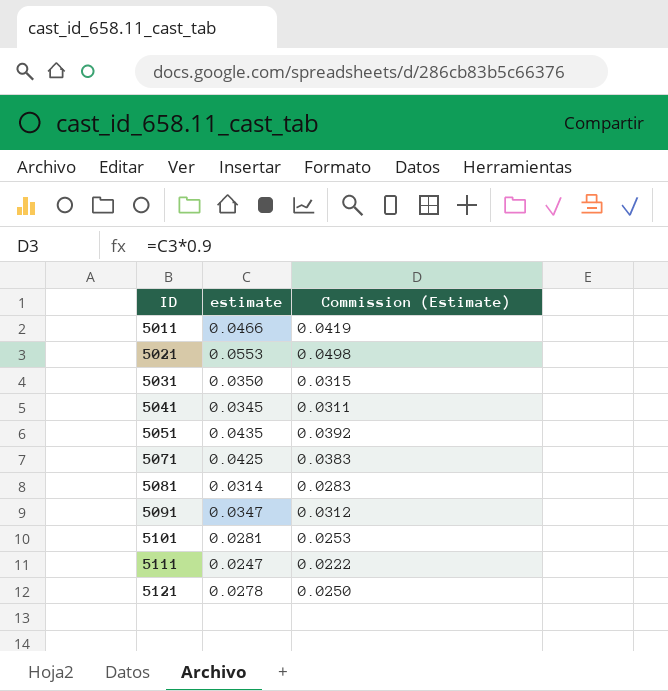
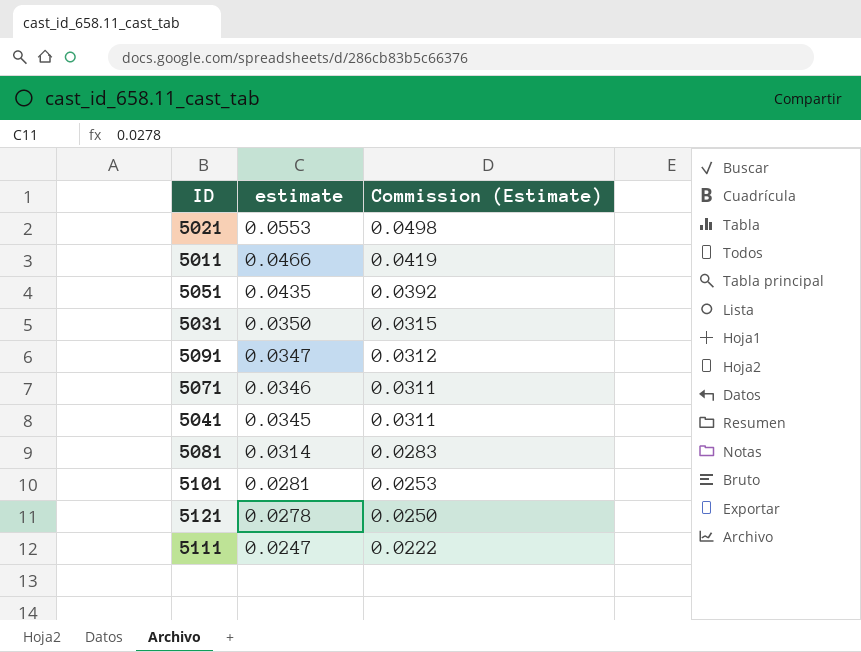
row order: ID ascending -> estimate descending
5071 | estimate: 0.0425 -> 0.0346
5071 | Commission (Estimate): 0.0383 -> 0.0311

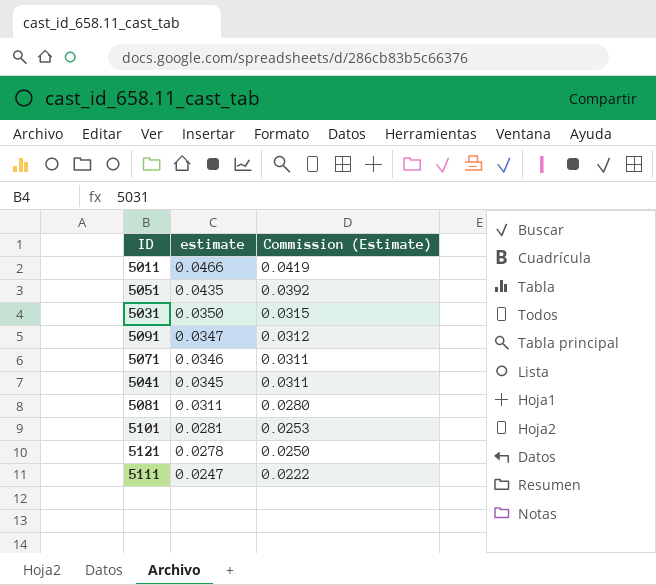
row 5021: 0.0553 | 0.0498 -> none
5081 | estimate: 0.0314 -> 0.0311
5081 | Commission (Estimate): 0.0283 -> 0.0280

